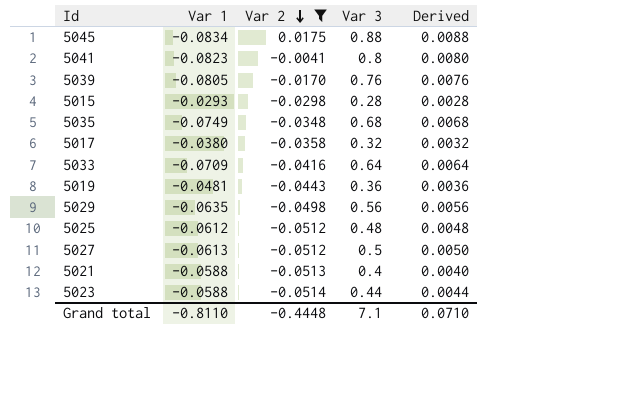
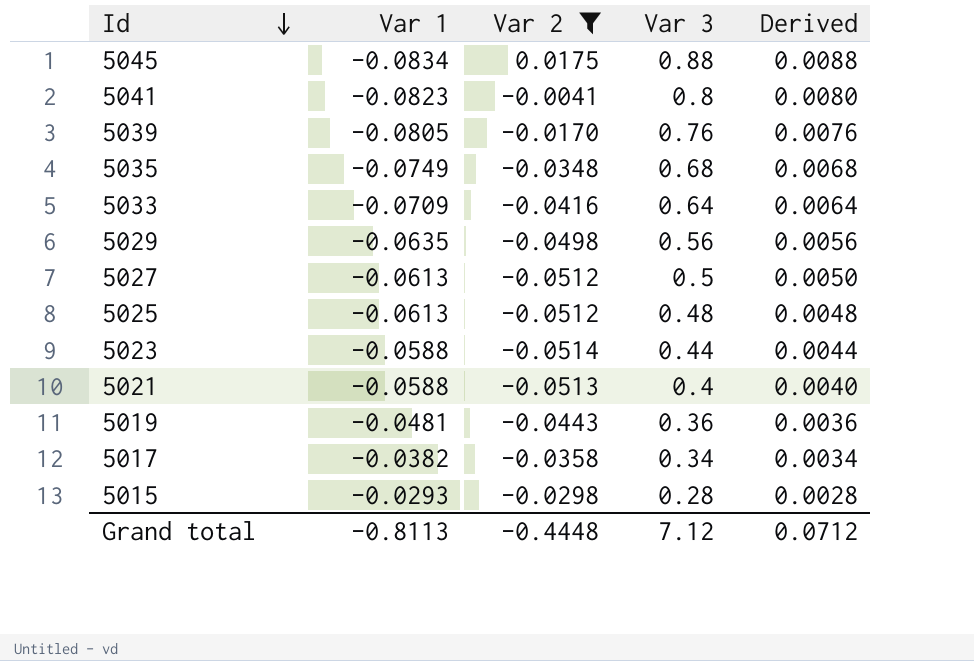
row order: Var 2 descending -> Id descending
5025 | Var 1: -0.0612 -> -0.0613
5017 | Var 1: -0.0380 -> -0.0382
5017 | Var 3: 0.32 -> 0.34
5017 | Derived: 0.0032 -> 0.0034
Grand total | Var 1: -0.8110 -> -0.8113
Grand total | Var 3: 7.1 -> 7.12
Grand total | Derived: 0.0710 -> 0.0712

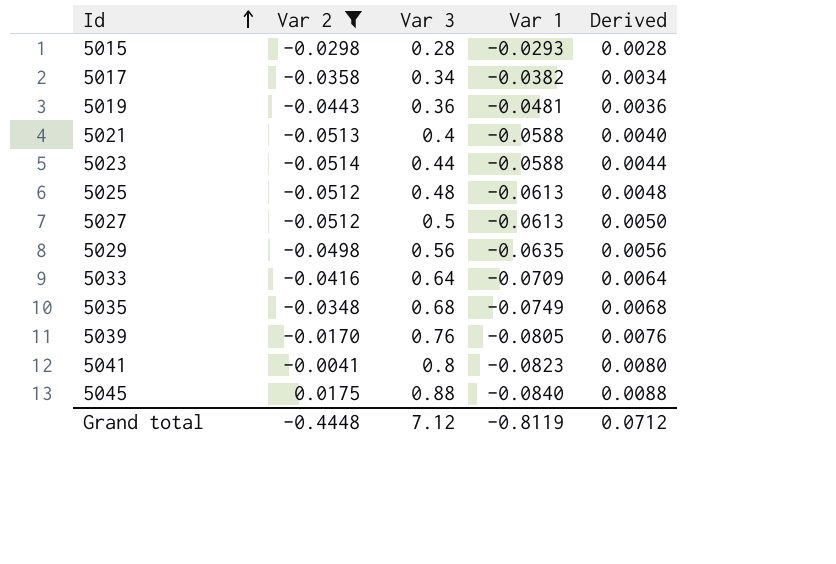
row order: Id descending -> Id ascending
column Var 1 | position: 2 -> 4
5045 | Var 1: -0.0834 -> -0.0840
Grand total | Var 1: -0.8113 -> -0.8119

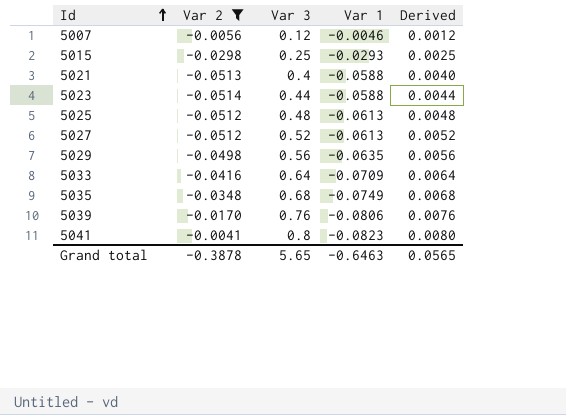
row 5017: -0.0358 | 0.34 | -0.0382 | 0.0034 -> none
row 5019: -0.0443 | 0.36 | -0.0481 | 0.0036 -> none
row 5045: 0.0175 | 0.88 | -0.0840 | 0.0088 -> none
row 5007: none -> -0.0056 | 0.12 | -0.0046 | 0.0012
5015 | Var 3: 0.28 -> 0.25
5015 | Derived: 0.0028 -> 0.0025
5027 | Var 3: 0.5 -> 0.52
5027 | Derived: 0.0050 -> 0.0052
5039 | Var 1: -0.0805 -> -0.0806
Grand total | Var 2: -0.4448 -> -0.3878
Grand total | Var 3: 7.12 -> 5.65
Grand total | Var 1: -0.8119 -> -0.6463
Grand total | Derived: 0.0712 -> 0.0565

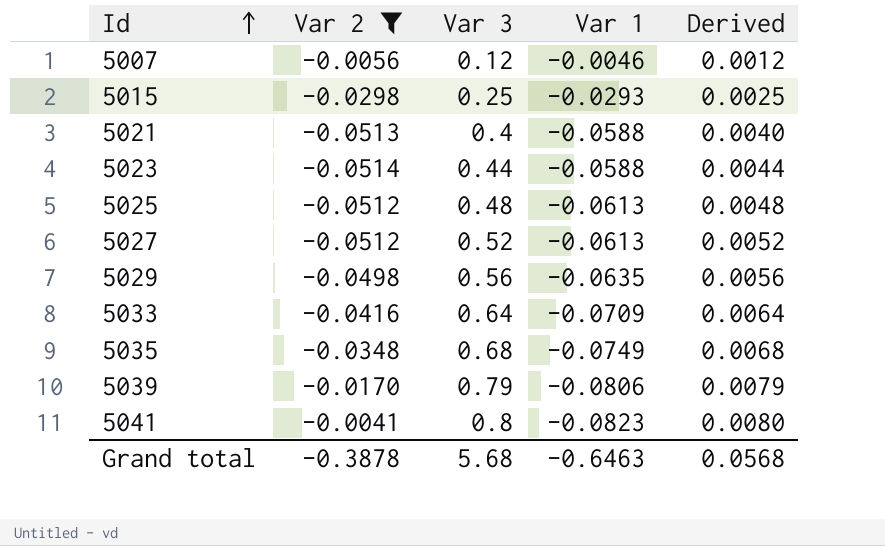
5039 | Var 3: 0.76 -> 0.79
5039 | Derived: 0.0076 -> 0.0079
Grand total | Var 3: 5.65 -> 5.68
Grand total | Derived: 0.0565 -> 0.0568

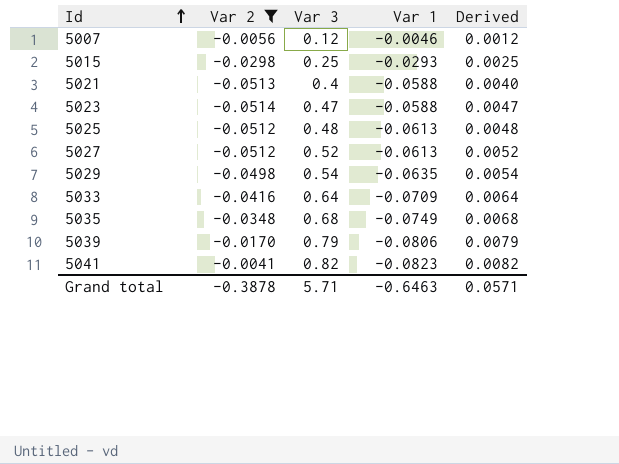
5023 | Var 3: 0.44 -> 0.47
5023 | Derived: 0.0044 -> 0.0047
5029 | Var 3: 0.56 -> 0.54
5029 | Derived: 0.0056 -> 0.0054
5041 | Var 3: 0.8 -> 0.82
5041 | Derived: 0.0080 -> 0.0082
Grand total | Var 3: 5.68 -> 5.71
Grand total | Derived: 0.0568 -> 0.0571

